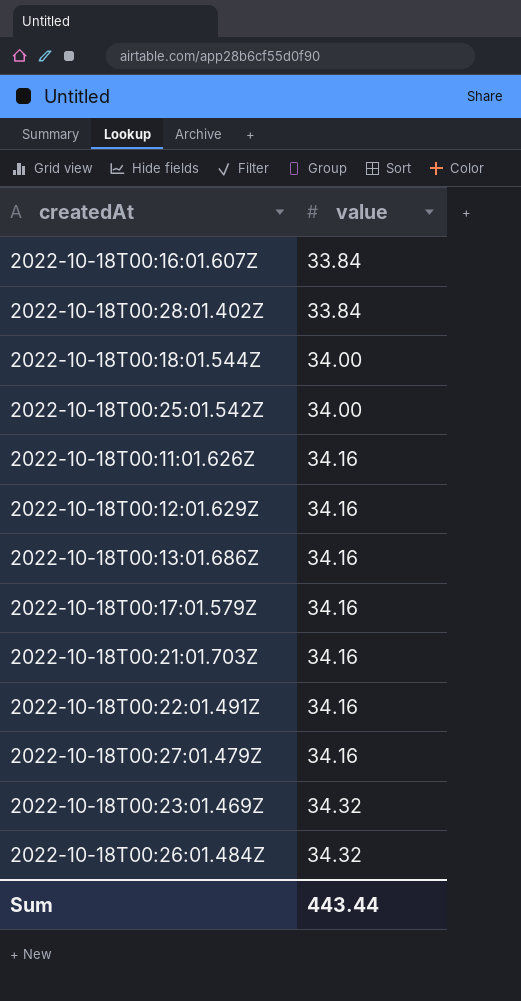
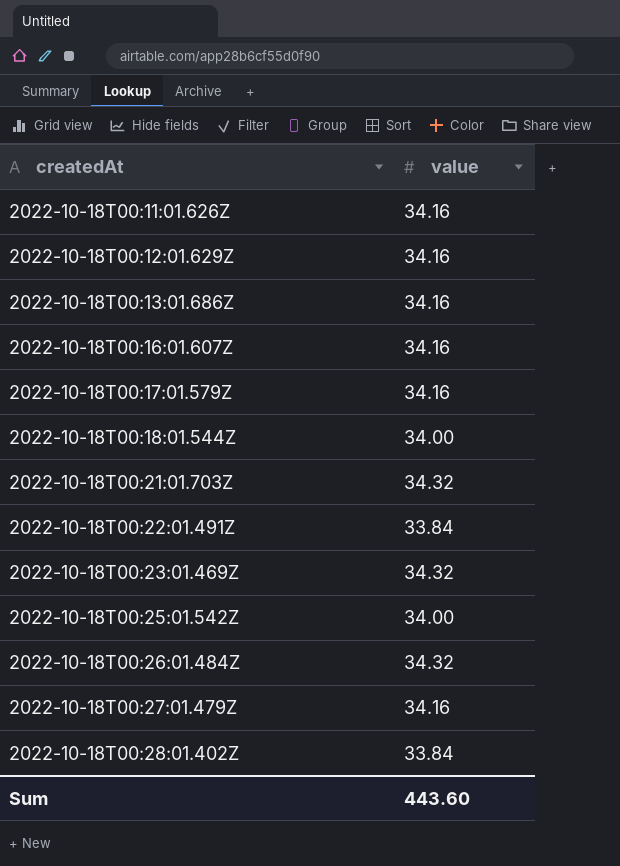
row order: value ascending -> createdAt ascending
2022-10-18T00:16:01.607Z | value: 33.84 -> 34.16
2022-10-18T00:21:01.703Z | value: 34.16 -> 34.32
2022-10-18T00:22:01.491Z | value: 34.16 -> 33.84
Sum | value: 443.44 -> 443.60

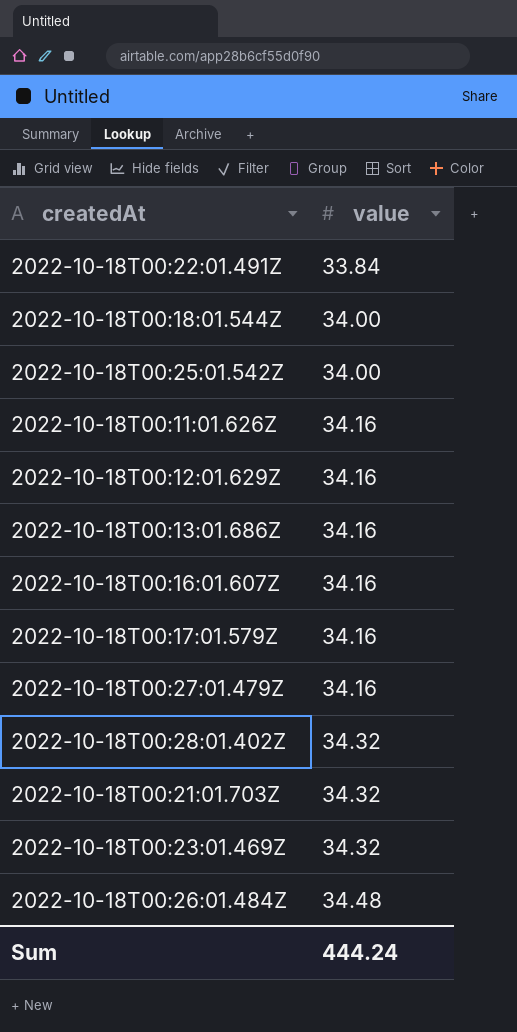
row order: createdAt ascending -> value ascending
2022-10-18T00:28:01.402Z | value: 33.84 -> 34.32
2022-10-18T00:26:01.484Z | value: 34.32 -> 34.48
Sum | value: 443.60 -> 444.24

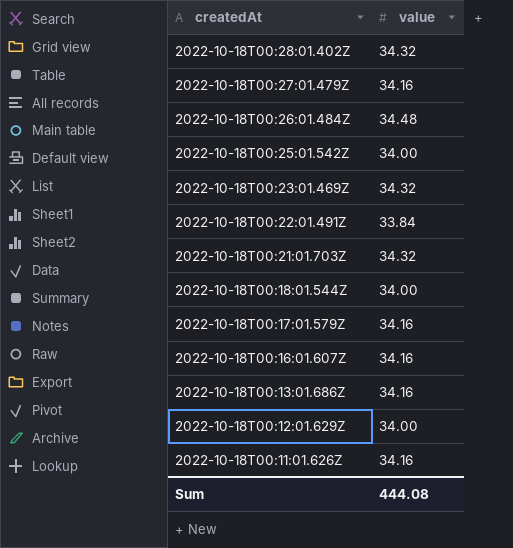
row order: value ascending -> createdAt descending
2022-10-18T00:12:01.629Z | value: 34.16 -> 34.00
Sum | value: 444.24 -> 444.08

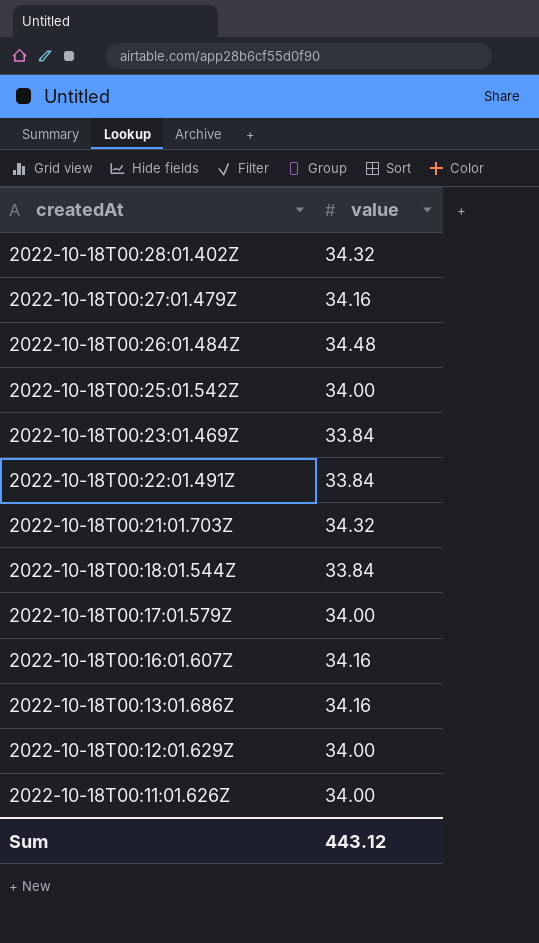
2022-10-18T00:23:01.469Z | value: 34.32 -> 33.84
2022-10-18T00:18:01.544Z | value: 34.00 -> 33.84
2022-10-18T00:17:01.579Z | value: 34.16 -> 34.00
2022-10-18T00:11:01.626Z | value: 34.16 -> 34.00
Sum | value: 444.08 -> 443.12

